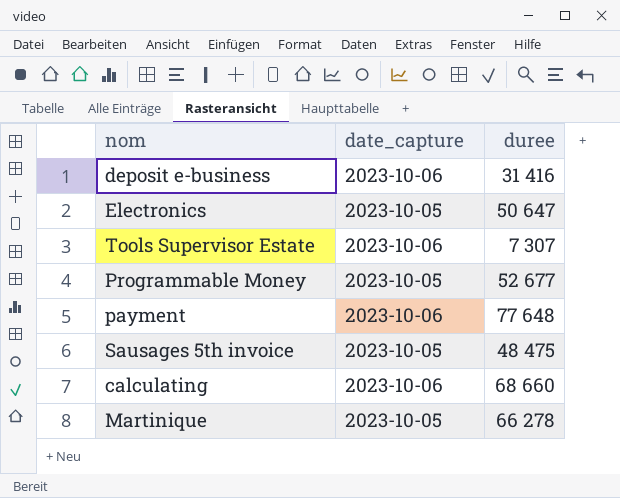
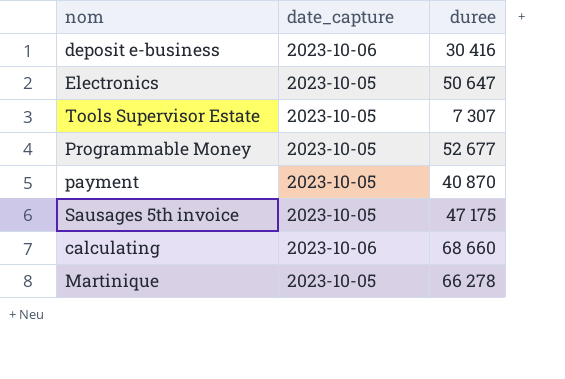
deposit e-business | duree: 31 416 -> 30 416
Tools Supervisor Estate | date_capture: 2023-10-06 -> 2023-10-05
payment | date_capture: 2023-10-06 -> 2023-10-05
payment | duree: 77 648 -> 40 870
Sausages 5th invoice | duree: 48 475 -> 47 175

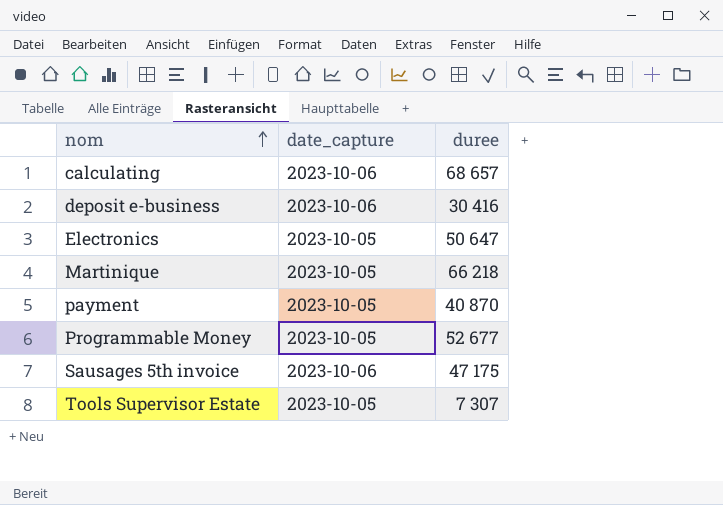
row order: none -> nom ascending
calculating | duree: 68 660 -> 68 657
Martinique | duree: 66 278 -> 66 218
Sausages 5th invoice | date_capture: 2023-10-05 -> 2023-10-06

